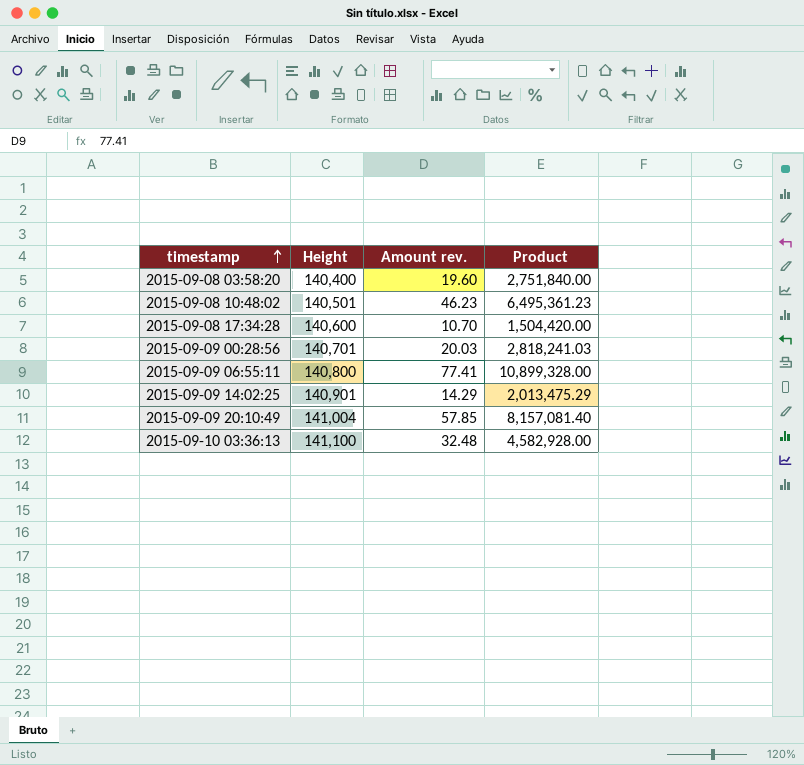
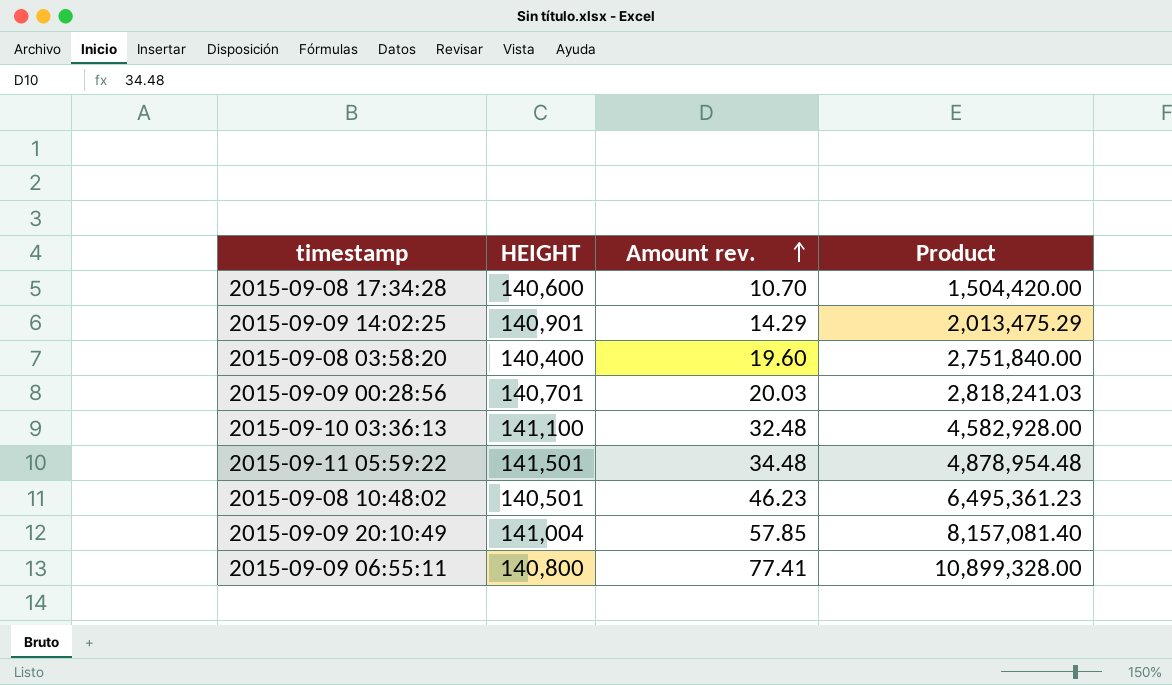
row order: timestamp ascending -> Amount rev. ascending
column name: Height -> HEIGHT
row 2015-09-11 05:59:22: none -> 141,501 | 34.48 | 4,878,954.48

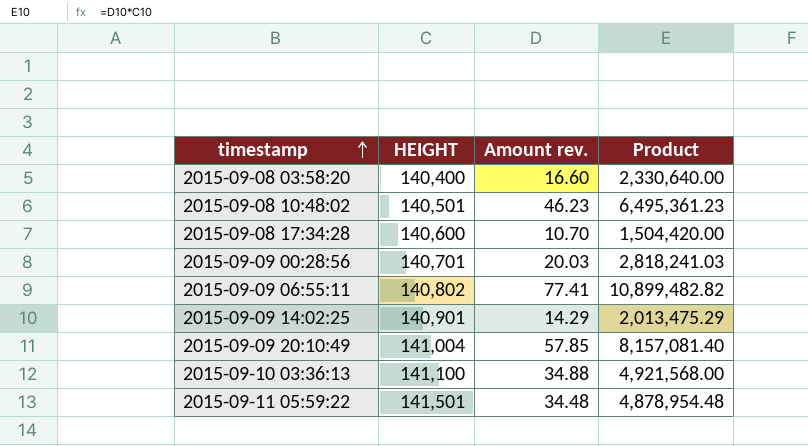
row order: Amount rev. ascending -> timestamp ascending
2015-09-08 03:58:20 | Amount rev.: 19.60 -> 16.60
2015-09-08 03:58:20 | Product: 2,751,840.00 -> 2,330,640.00
2015-09-09 06:55:11 | HEIGHT: 140,800 -> 140,802
2015-09-09 06:55:11 | Product: 10,899,328.00 -> 10,899,482.82
2015-09-10 03:36:13 | Amount rev.: 32.48 -> 34.88
2015-09-10 03:36:13 | Product: 4,582,928.00 -> 4,921,568.00

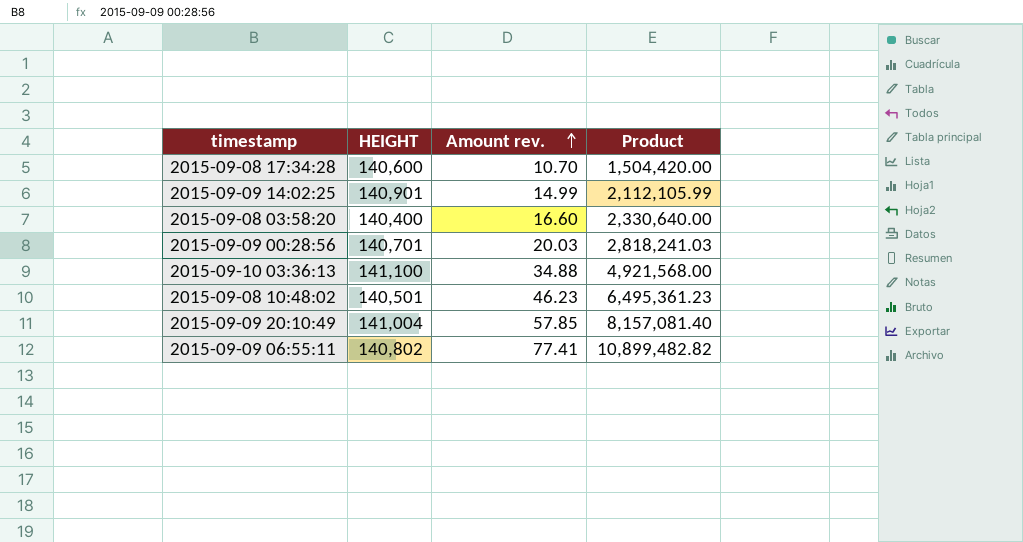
row order: timestamp ascending -> Amount rev. ascending
row 2015-09-11 05:59:22: 141,501 | 34.48 | 4,878,954.48 -> none
2015-09-09 14:02:25 | Amount rev.: 14.29 -> 14.99
2015-09-09 14:02:25 | Product: 2,013,475.29 -> 2,112,105.99

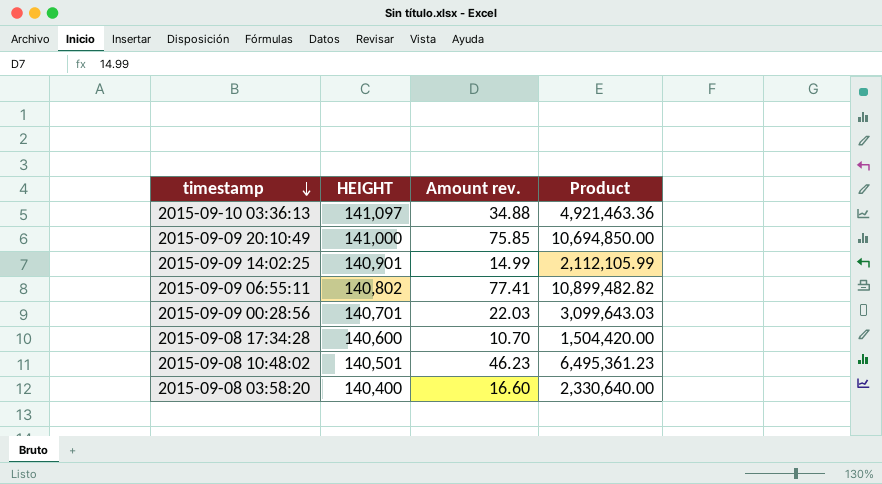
row order: Amount rev. ascending -> timestamp descending
2015-09-10 03:36:13 | HEIGHT: 141,100 -> 141,097
2015-09-10 03:36:13 | Product: 4,921,568.00 -> 4,921,463.36
2015-09-09 20:10:49 | HEIGHT: 141,004 -> 141,000
2015-09-09 20:10:49 | Amount rev.: 57.85 -> 75.85
2015-09-09 20:10:49 | Product: 8,157,081.40 -> 10,694,850.00
2015-09-09 00:28:56 | Amount rev.: 20.03 -> 22.03
2015-09-09 00:28:56 | Product: 2,818,241.03 -> 3,099,643.03

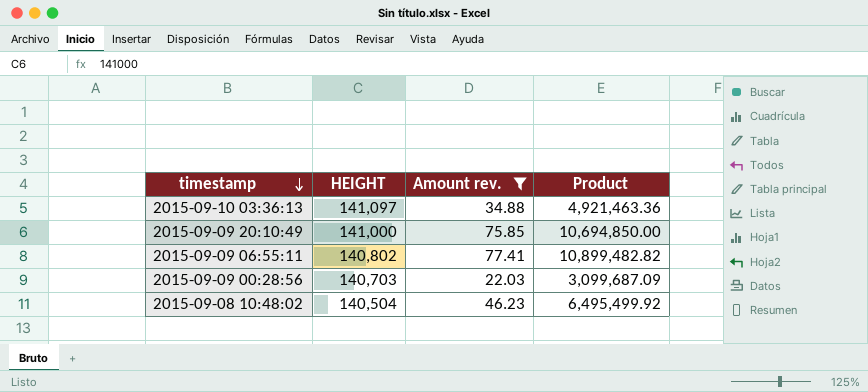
filter: none -> Amount rev. >= 22.03
2015-09-09 00:28:56 | HEIGHT: 140,701 -> 140,703
2015-09-09 00:28:56 | Product: 3,099,643.03 -> 3,099,687.09
2015-09-08 10:48:02 | HEIGHT: 140,501 -> 140,504
2015-09-08 10:48:02 | Product: 6,495,361.23 -> 6,495,499.92

